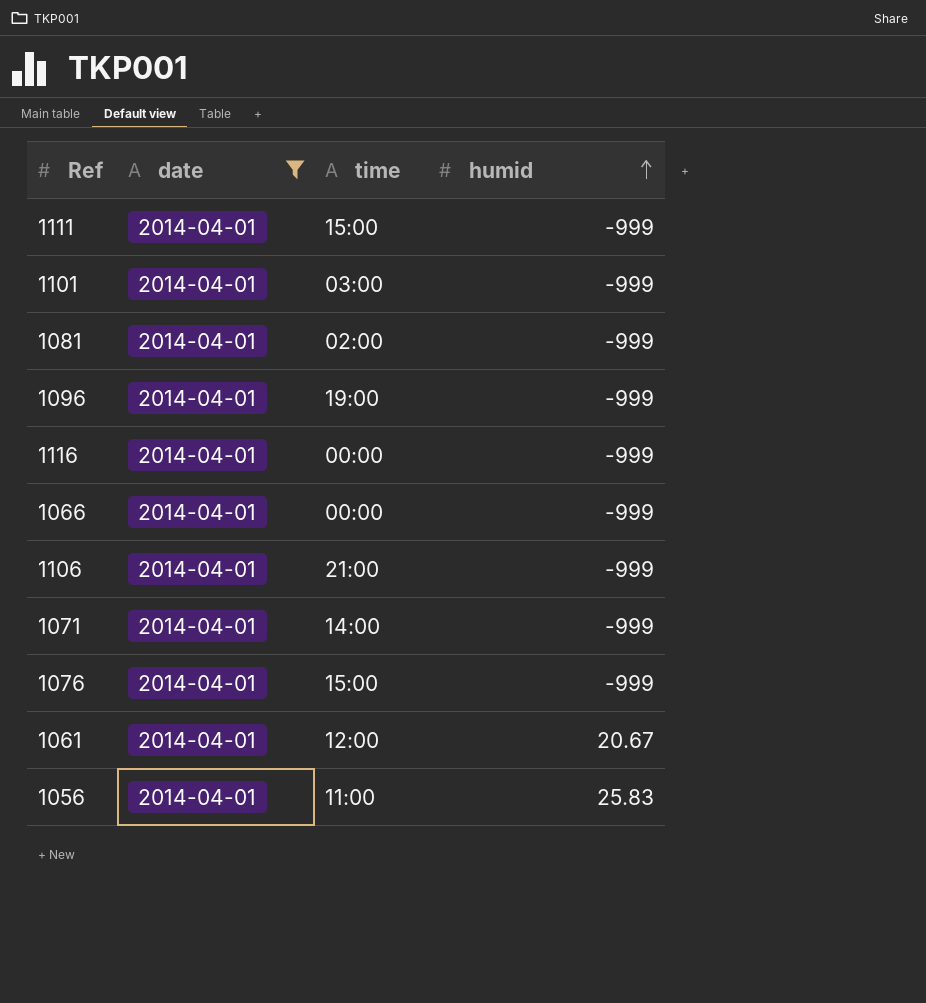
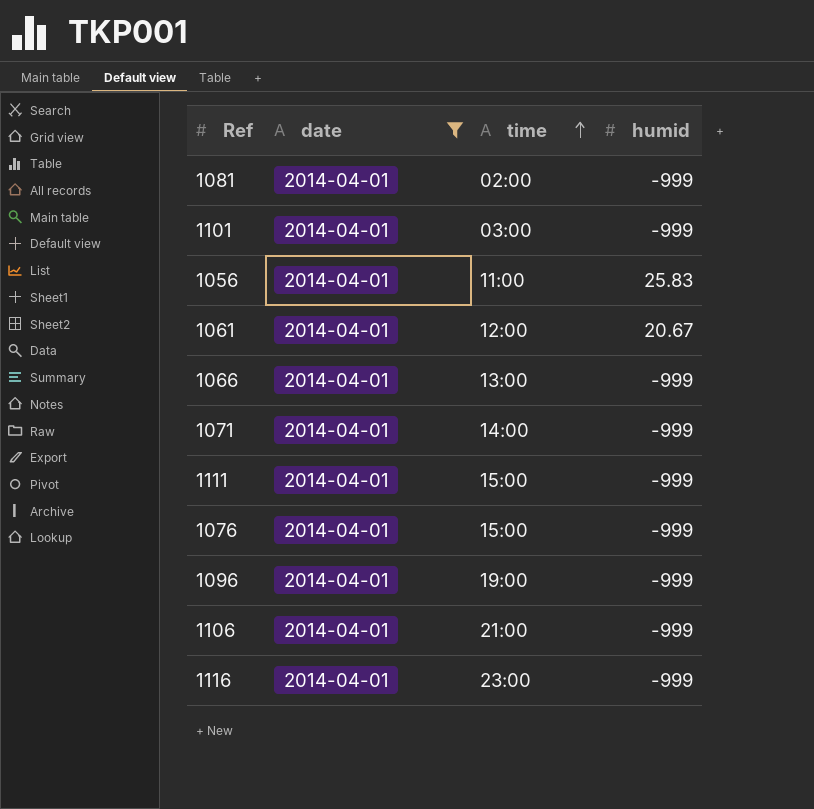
row order: humid ascending -> time ascending
1066 | time: 00:00 -> 13:00
1116 | time: 00:00 -> 23:00

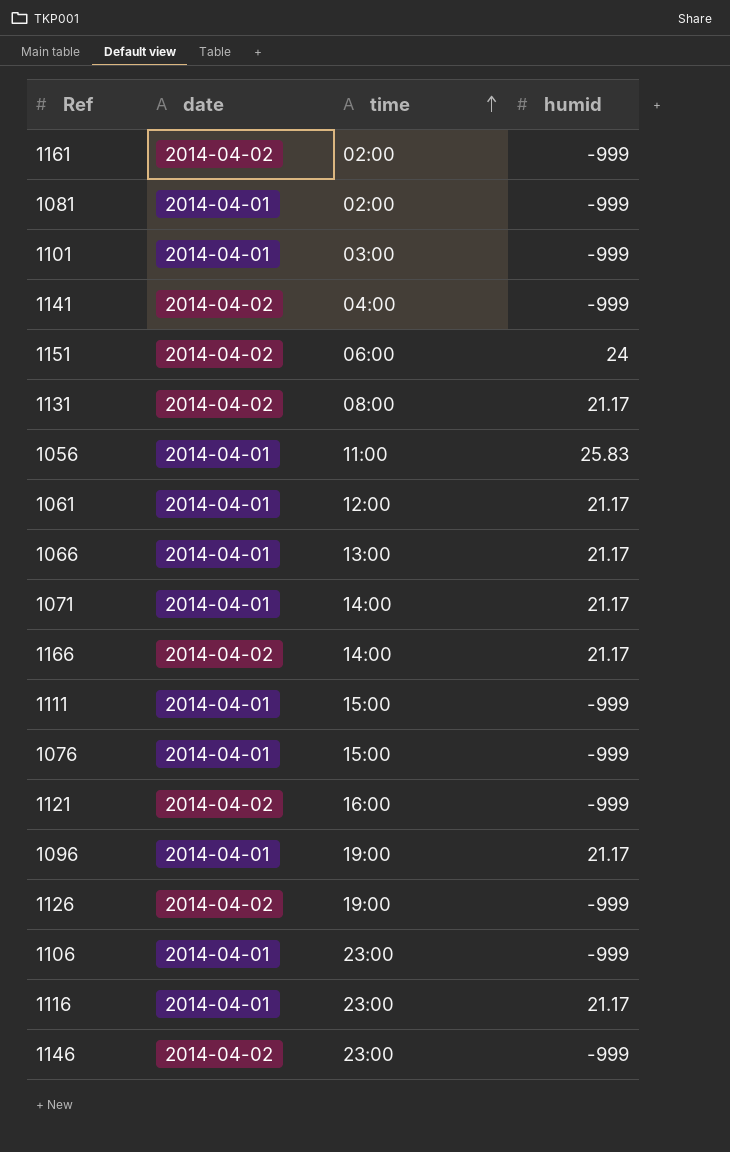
filter: date = 2014-04-01 -> none
1061 | humid: 20.67 -> 21.17
1066 | humid: -999 -> 21.17
1071 | humid: -999 -> 21.17
1096 | humid: -999 -> 21.17
1106 | time: 21:00 -> 23:00
1116 | humid: -999 -> 21.17

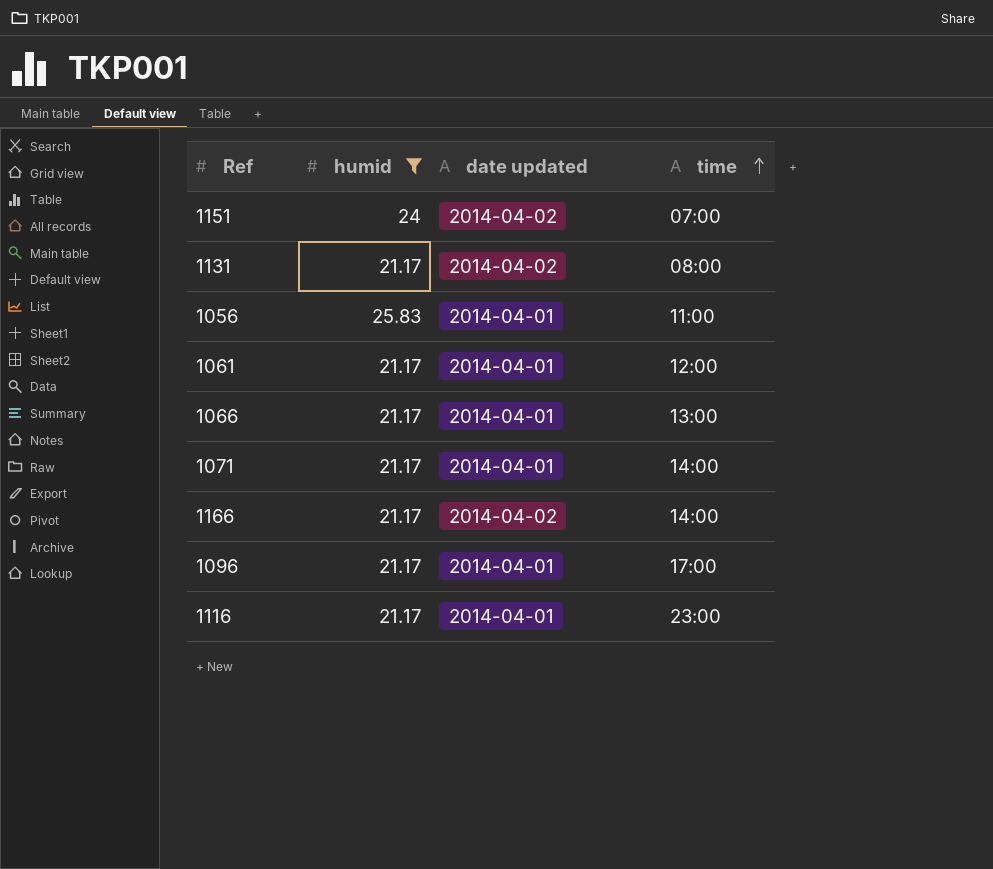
filter: none -> humid != -999
column humid | position: 4 -> 2
column name: date -> date updated
1151 | time: 06:00 -> 07:00
1096 | time: 19:00 -> 17:00

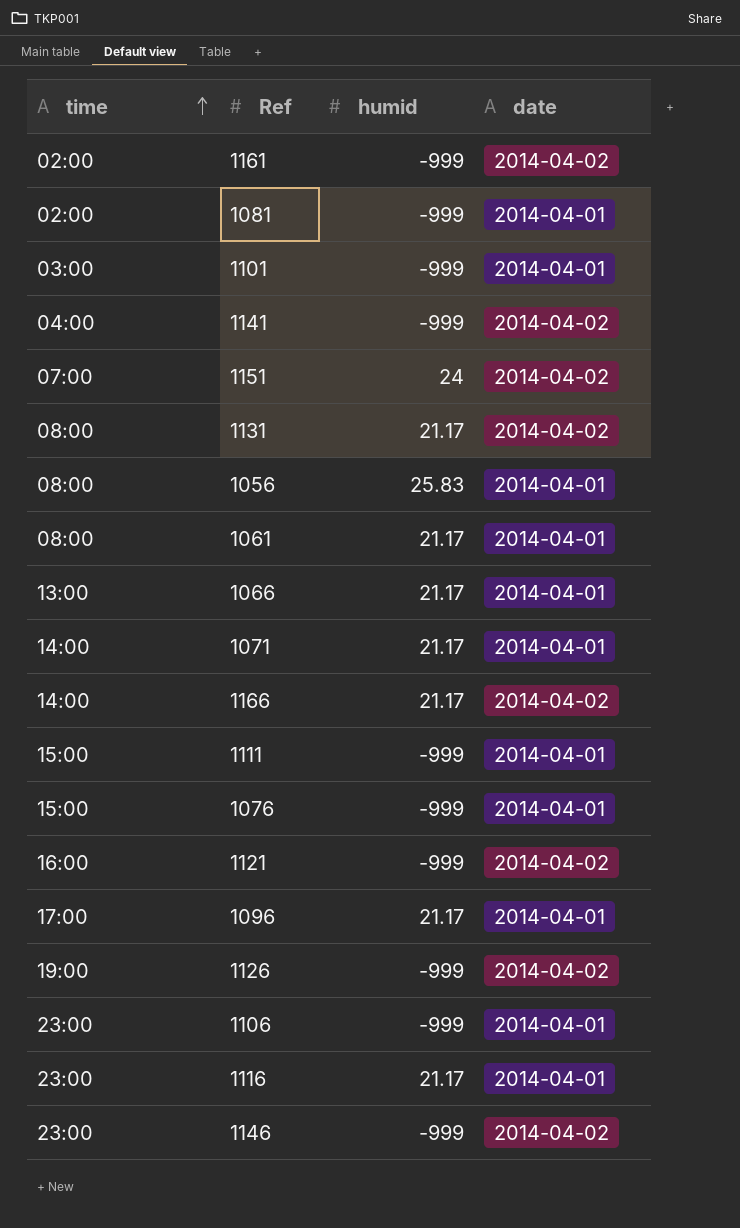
filter: humid != -999 -> none
column time | position: 4 -> 1
column name: date updated -> date
1056 | time: 11:00 -> 08:00
1061 | time: 12:00 -> 08:00

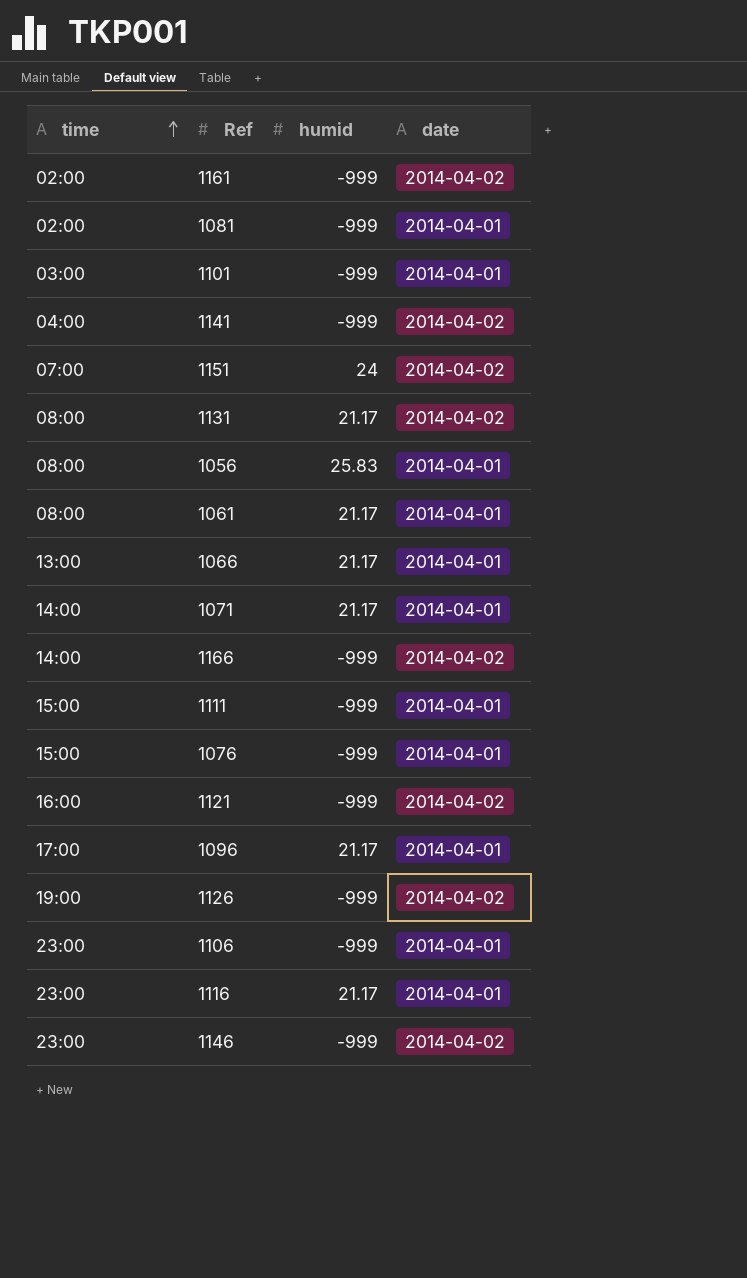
1166 | humid: 21.17 -> -999

